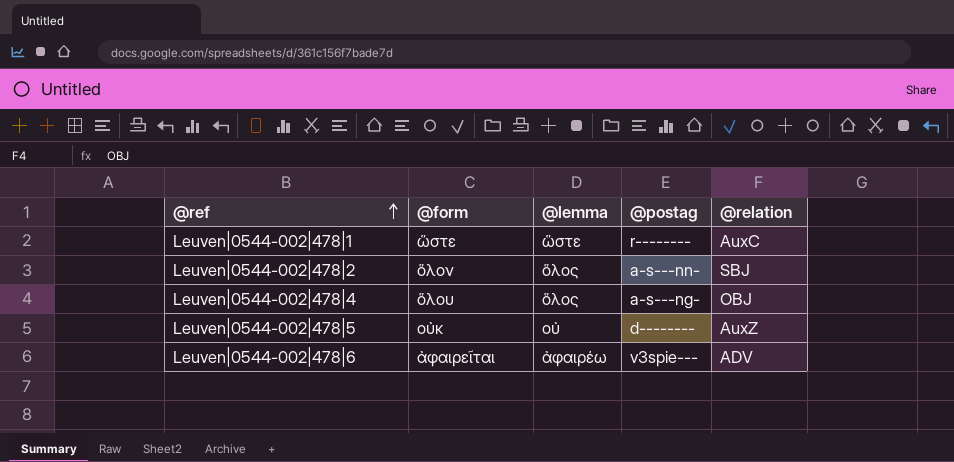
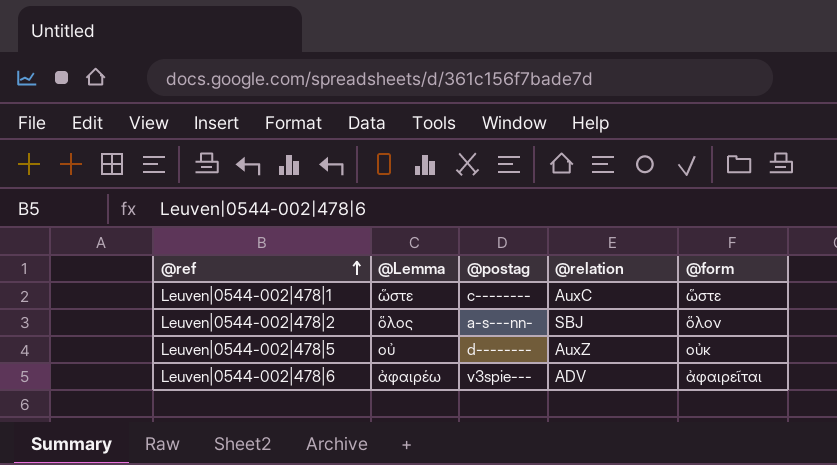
column name: @lemma -> @Lemma
column @form | position: 2 -> 5
row Leuven|0544-002|478|4: ὅλου | ὅλος | a-s---ng- | OBJ -> none
Leuven|0544-002|478|1 | @postag: r-------- -> c--------

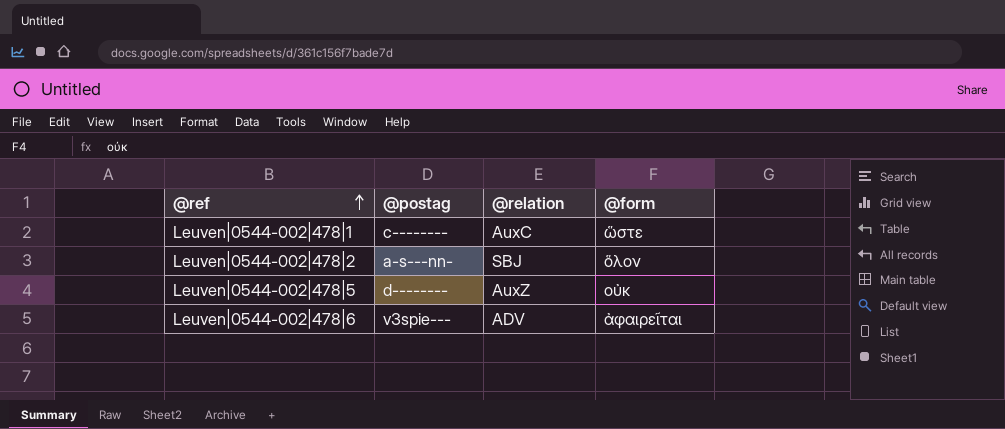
column @Lemma | position: 2 -> none

